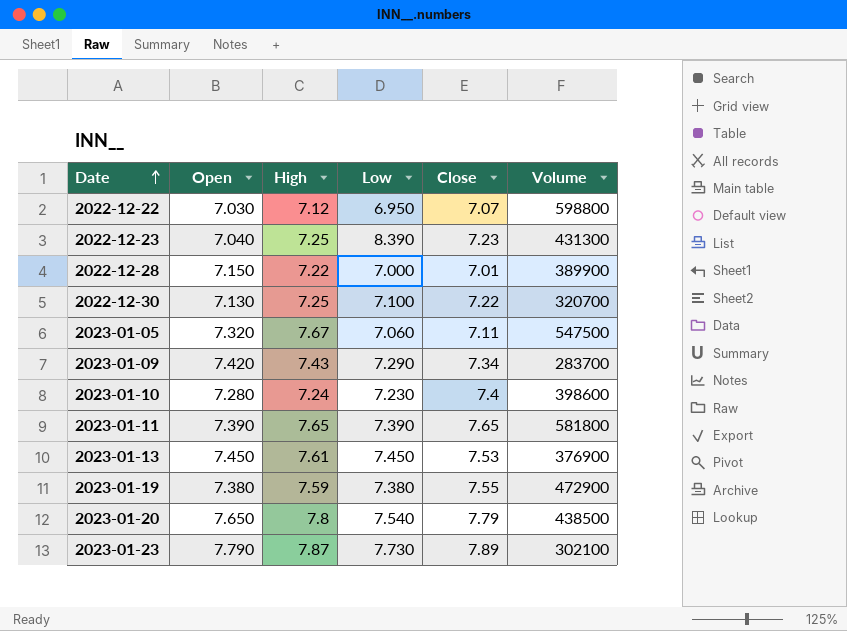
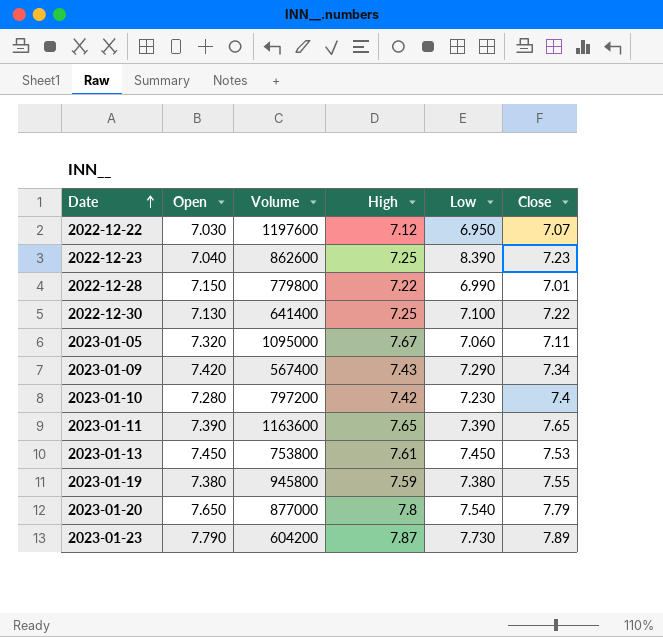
column Volume | position: 6 -> 3
2022-12-22 | Volume: 598800 -> 1197600
2022-12-23 | Volume: 431300 -> 862600
2022-12-28 | Volume: 389900 -> 779800
2022-12-28 | Low: 7.000 -> 6.990
2022-12-30 | Volume: 320700 -> 641400
2023-01-05 | Volume: 547500 -> 1095000
2023-01-09 | Volume: 283700 -> 567400
2023-01-10 | Volume: 398600 -> 797200
2023-01-10 | High: 7.24 -> 7.42
2023-01-11 | Volume: 581800 -> 1163600
2023-01-13 | Volume: 376900 -> 753800
2023-01-19 | Volume: 472900 -> 945800
2023-01-20 | Volume: 438500 -> 877000
2023-01-23 | Volume: 302100 -> 604200

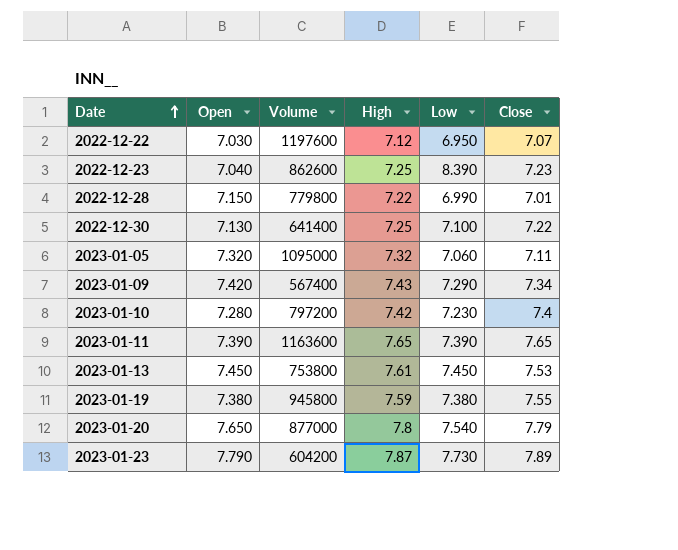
2023-01-05 | High: 7.67 -> 7.32

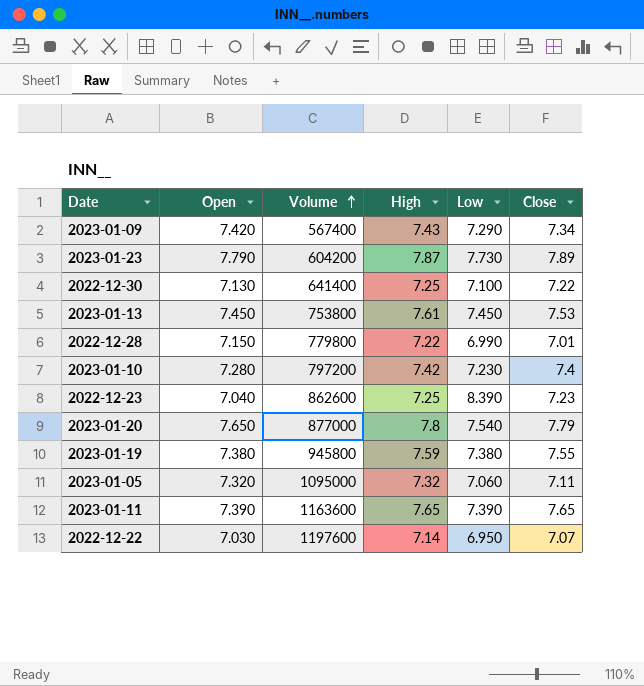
row order: Date ascending -> Volume ascending
2022-12-22 | High: 7.12 -> 7.14

